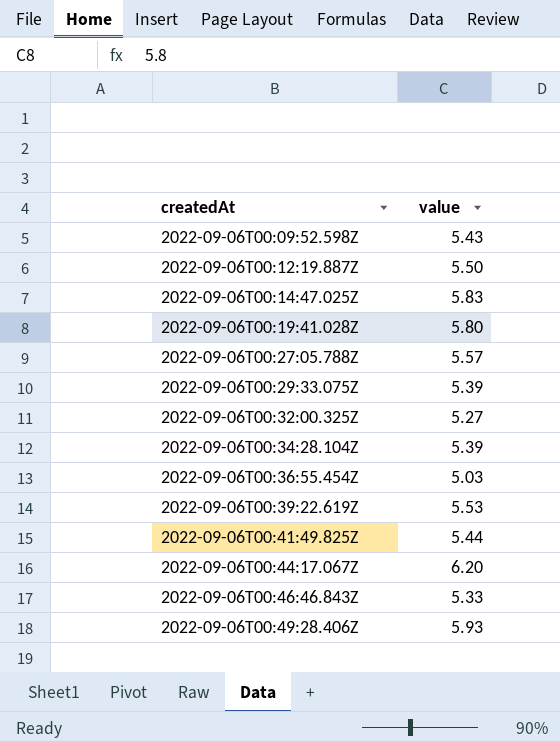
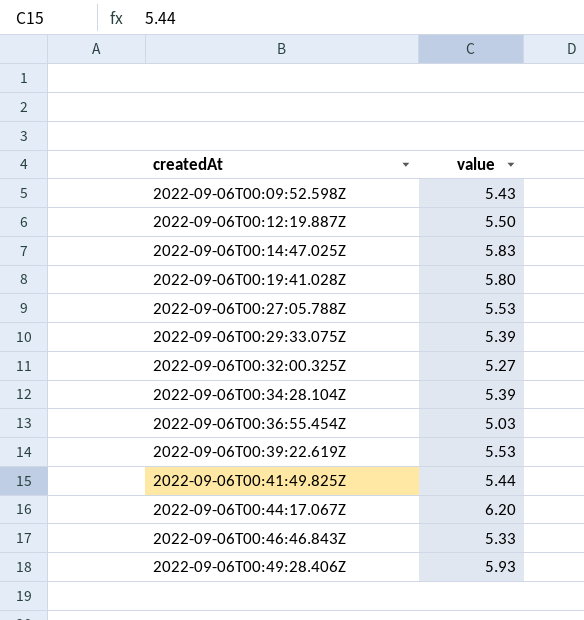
2022-09-06T00:27:05.788Z | value: 5.57 -> 5.53

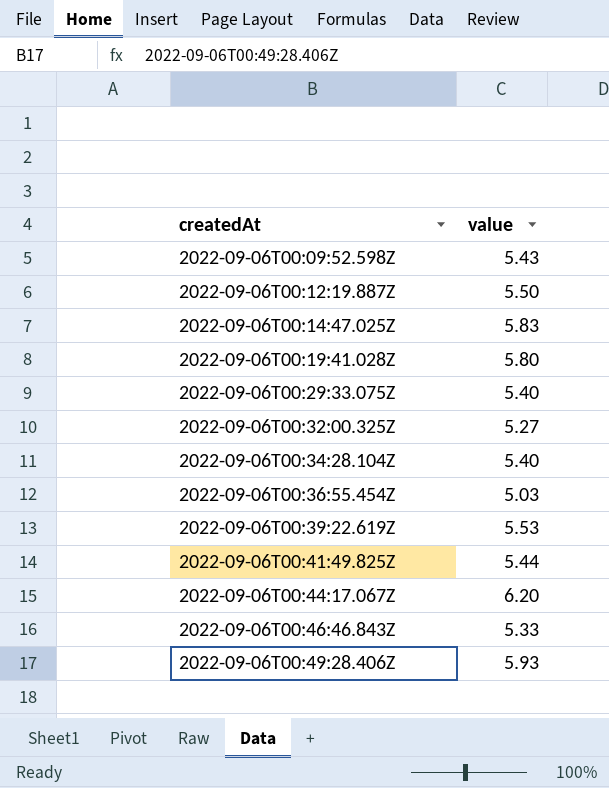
row 2022-09-06T00:27:05.788Z: 5.53 -> none
2022-09-06T00:29:33.075Z | value: 5.39 -> 5.40
2022-09-06T00:34:28.104Z | value: 5.39 -> 5.40

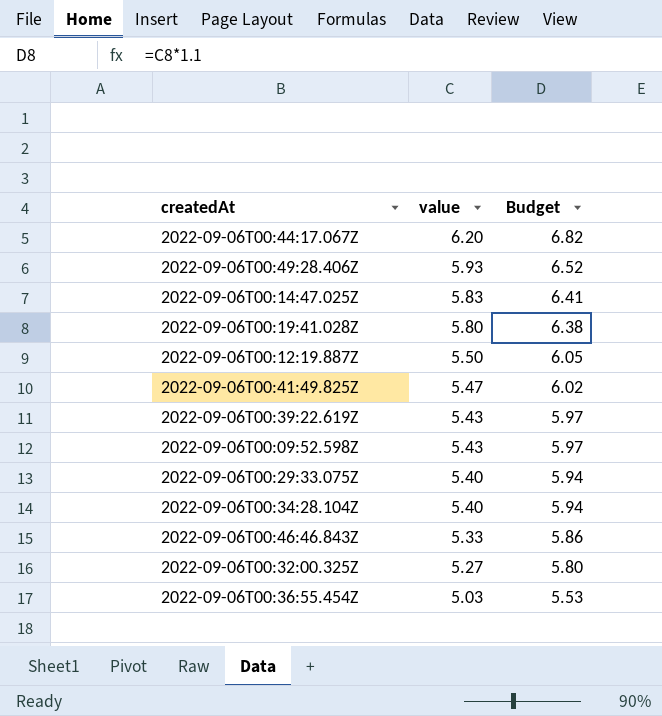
row order: createdAt ascending -> value descending
column Budget | formula: none -> [value] * 1.1
2022-09-06T00:41:49.825Z | value: 5.44 -> 5.47
2022-09-06T00:39:22.619Z | value: 5.53 -> 5.43

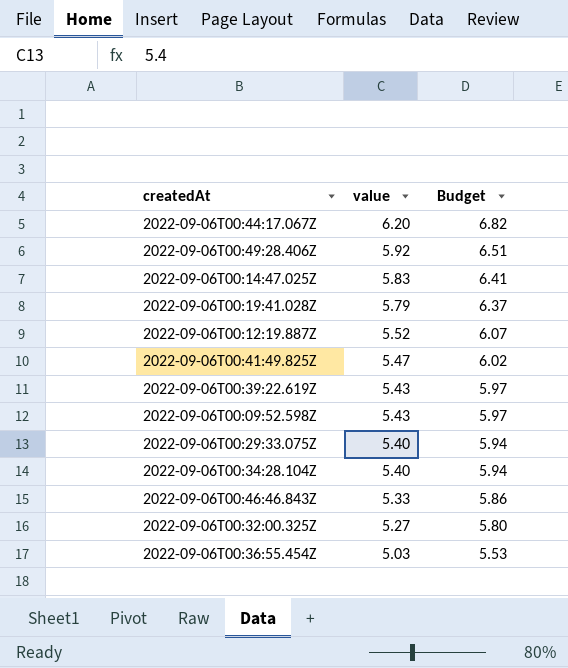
2022-09-06T00:49:28.406Z | value: 5.93 -> 5.92
2022-09-06T00:49:28.406Z | Budget: 6.52 -> 6.51
2022-09-06T00:19:41.028Z | value: 5.80 -> 5.79
2022-09-06T00:19:41.028Z | Budget: 6.38 -> 6.37
2022-09-06T00:12:19.887Z | value: 5.50 -> 5.52
2022-09-06T00:12:19.887Z | Budget: 6.05 -> 6.07

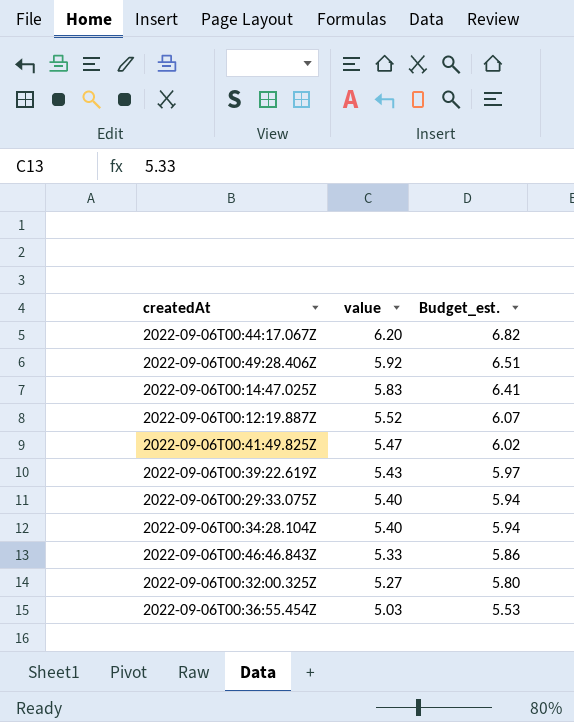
column name: Budget -> Budget_est.
row 2022-09-06T00:19:41.028Z: 5.79 | 6.37 -> none
row 2022-09-06T00:09:52.598Z: 5.43 | 5.97 -> none

